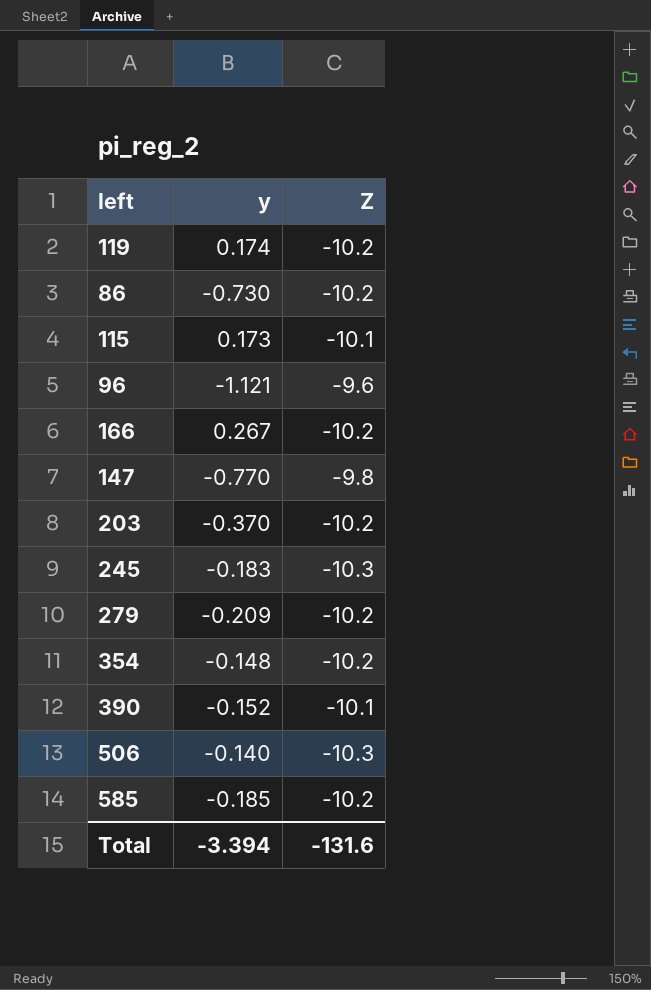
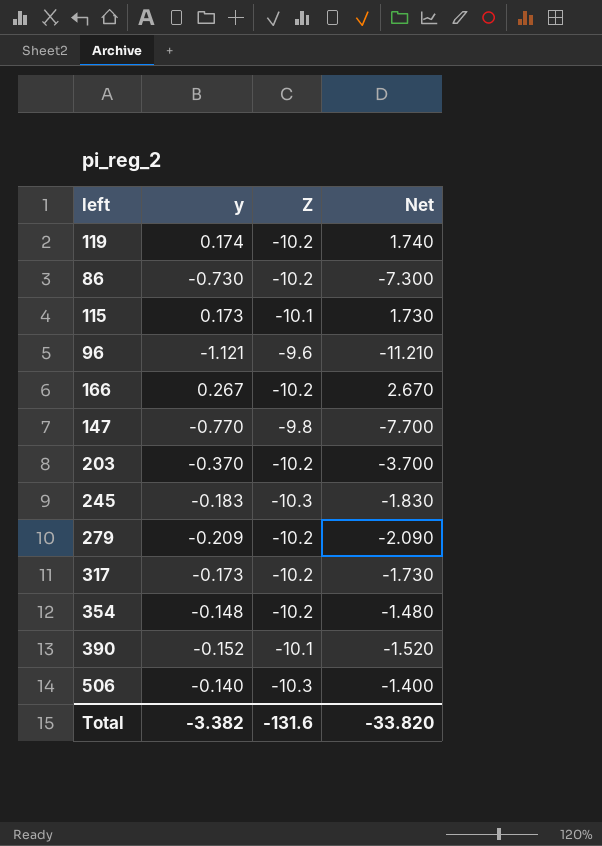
column Net | formula: none -> [y] * 10
row 585: -0.185 | -10.2 -> none
row 317: none -> -0.173 | -10.2 | -1.730
Total | y: -3.394 -> -3.382

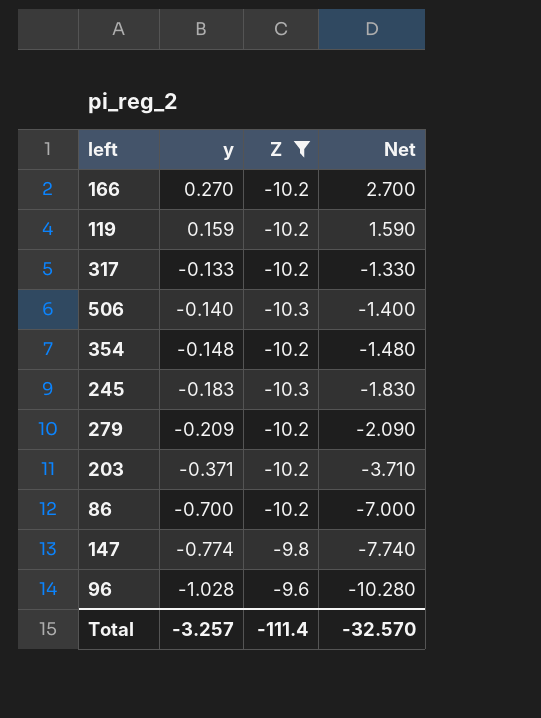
filter: none -> Z != -10.1
row order: none -> y descending
166 | y: 0.267 -> 0.270
166 | Net: 2.670 -> 2.700
119 | y: 0.174 -> 0.159
119 | Net: 1.740 -> 1.590
317 | y: -0.173 -> -0.133
317 | Net: -1.730 -> -1.330
203 | y: -0.370 -> -0.371
203 | Net: -3.700 -> -3.710
86 | y: -0.730 -> -0.700
86 | Net: -7.300 -> -7.000
147 | y: -0.770 -> -0.774
147 | Net: -7.700 -> -7.740
96 | y: -1.121 -> -1.028
96 | Net: -11.210 -> -10.280
Total | y: -3.382 -> -3.257
Total | Z: -131.6 -> -111.4
Total | Net: -33.820 -> -32.570

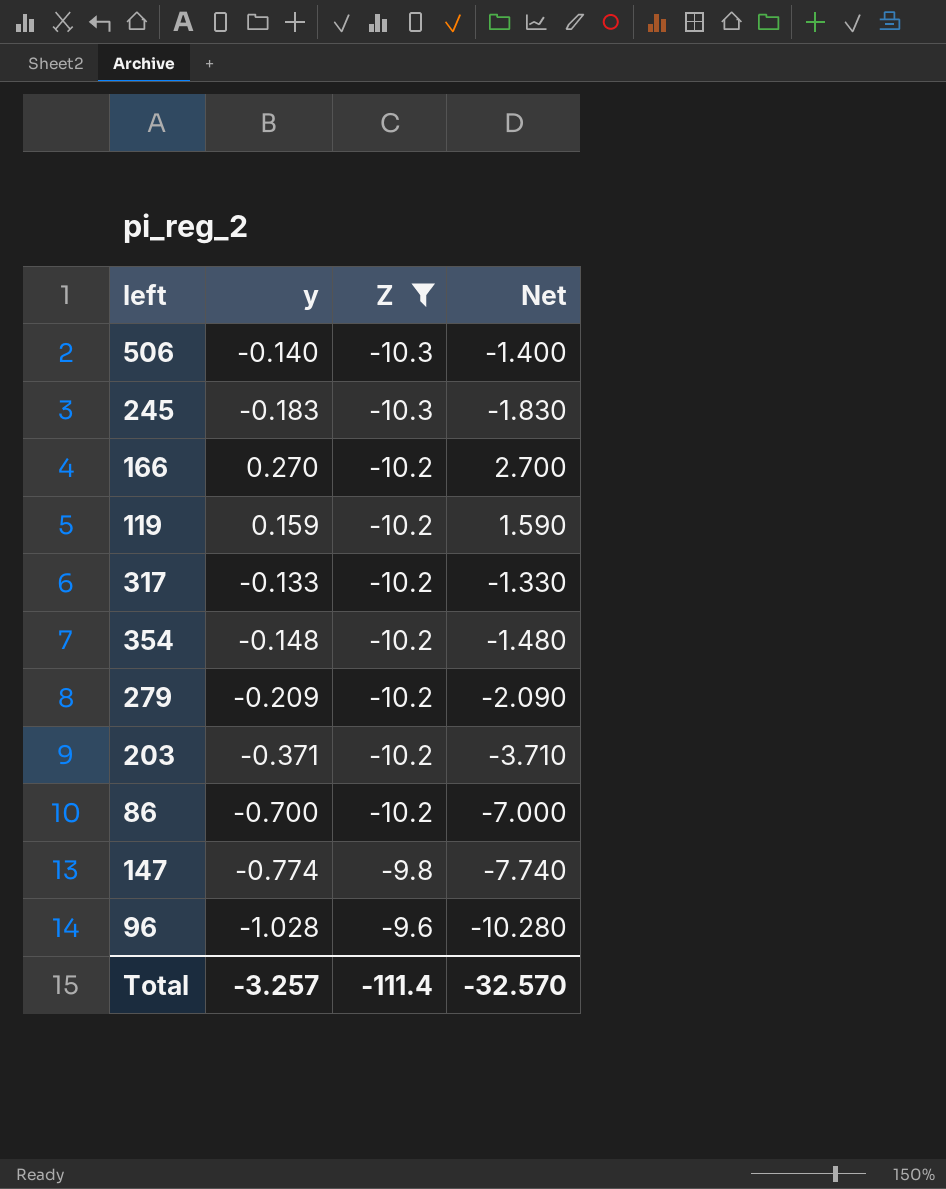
row order: y descending -> Z ascending

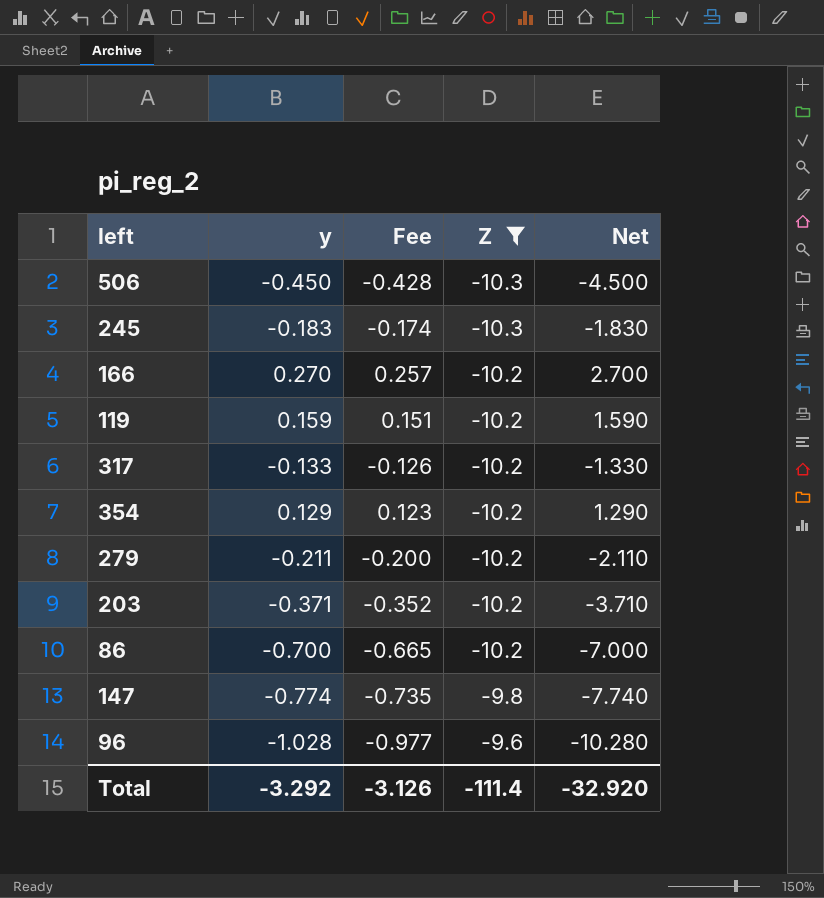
column Fee | formula: none -> [y] * 0.95
506 | y: -0.140 -> -0.450
506 | Net: -1.400 -> -4.500
354 | y: -0.148 -> 0.129
354 | Net: -1.480 -> 1.290
279 | y: -0.209 -> -0.211
279 | Net: -2.090 -> -2.110
Total | y: -3.257 -> -3.292
Total | Net: -32.570 -> -32.920

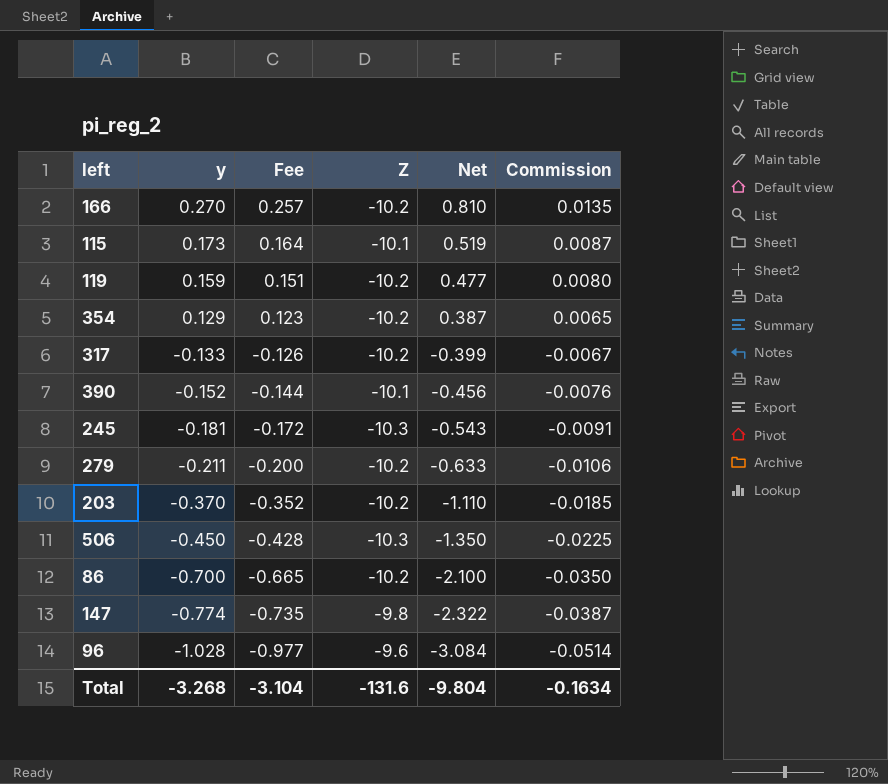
filter: Z != -10.1 -> none
row order: Z ascending -> y descending
column Net | formula: [y] * 10 -> [y] * 3
column Commission | formula: none -> [y] * 0.05
245 | y: -0.183 -> -0.181
245 | Fee: -0.174 -> -0.172
203 | y: -0.371 -> -0.370
Total | y: -3.292 -> -3.268
Total | Fee: -3.126 -> -3.104
Total | Z: -111.4 -> -131.6
Total | Net: -32.920 -> -9.804

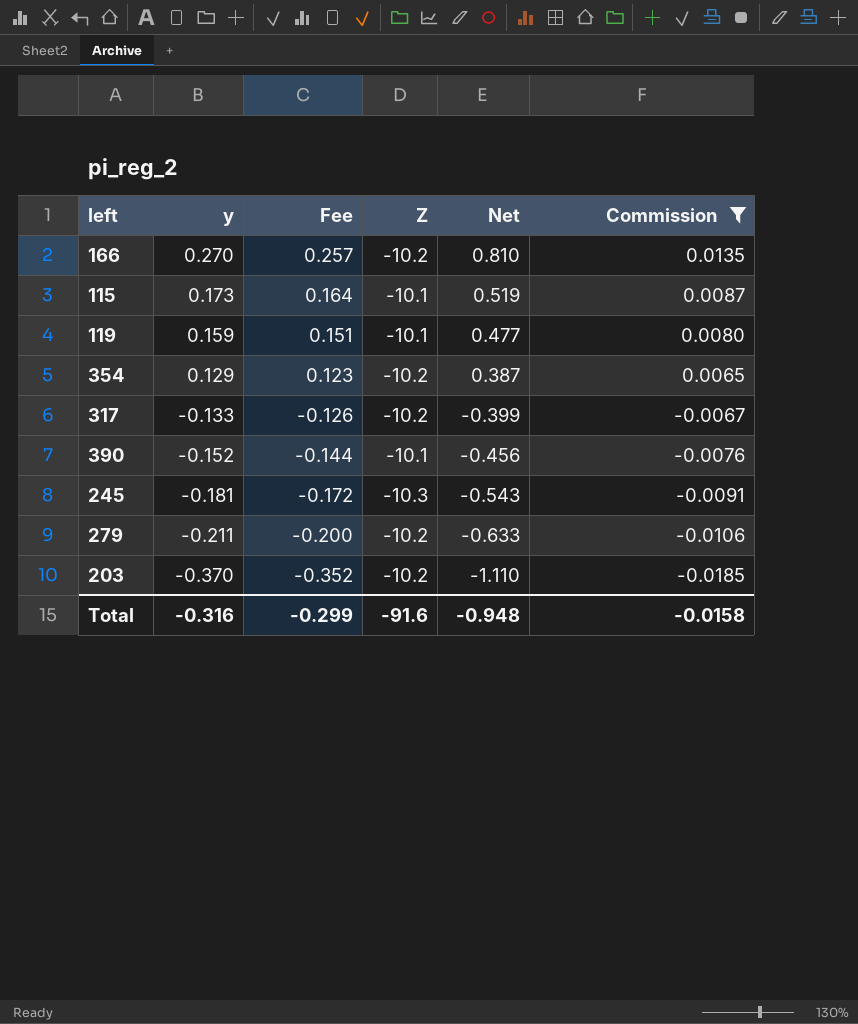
filter: none -> Commission >= -0.0185
119 | Z: -10.2 -> -10.1
Total | y: -3.268 -> -0.316
Total | Fee: -3.104 -> -0.299
Total | Z: -131.6 -> -91.6
Total | Net: -9.804 -> -0.948
Total | Commission: -0.1634 -> -0.0158

